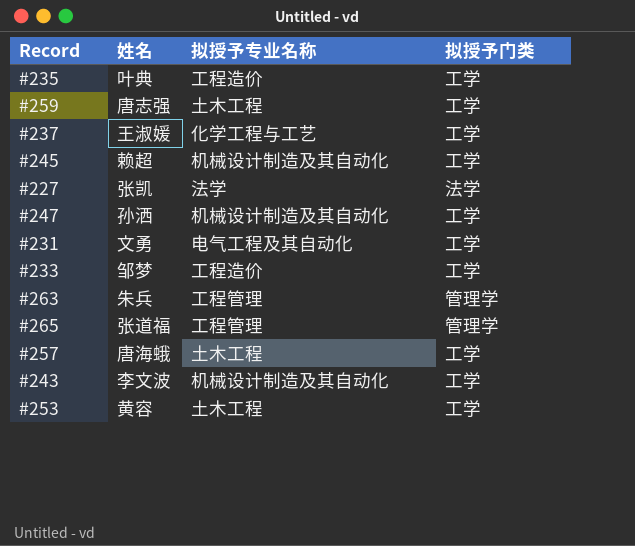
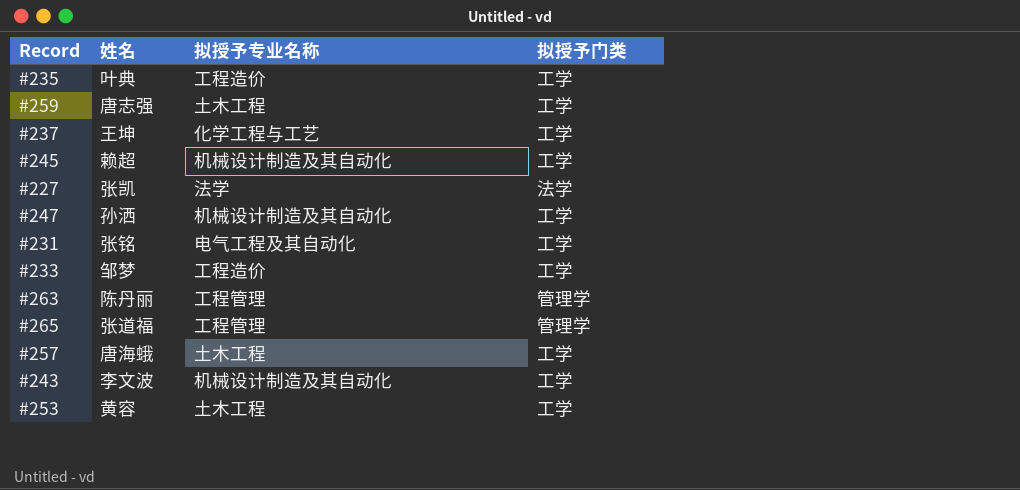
#237 | 姓名: 王淑媛 -> 王坤
#231 | 姓名: 文勇 -> 张铭
#263 | 姓名: 朱兵 -> 陈丹丽

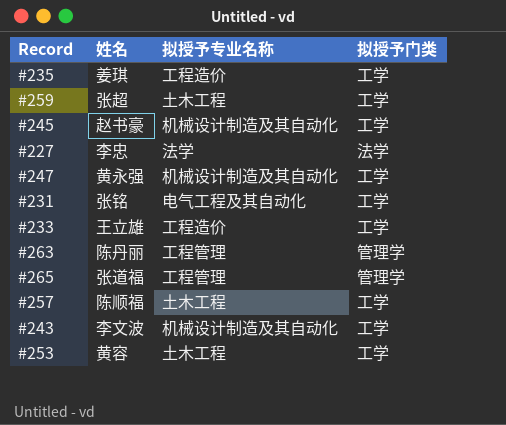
row #237: 王坤 | 化学工程与工艺 | 工学 -> none
#235 | 姓名: 叶典 -> 姜琪
#259 | 姓名: 唐志强 -> 张超
#245 | 姓名: 赖超 -> 赵书豪
#227 | 姓名: 张凯 -> 李忠
#247 | 姓名: 孙洒 -> 黄永强
#233 | 姓名: 邹梦 -> 王立雄
#257 | 姓名: 唐海蛾 -> 陈顺福

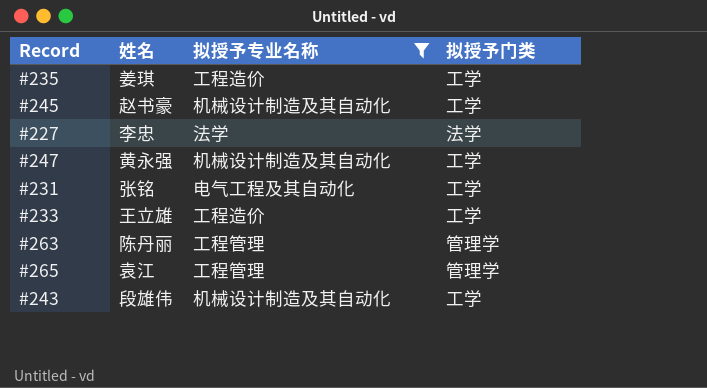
filter: none -> 拟授予专业名称 != 土木工程
#265 | 姓名: 张道福 -> 袁江
#243 | 姓名: 李文波 -> 段雄伟

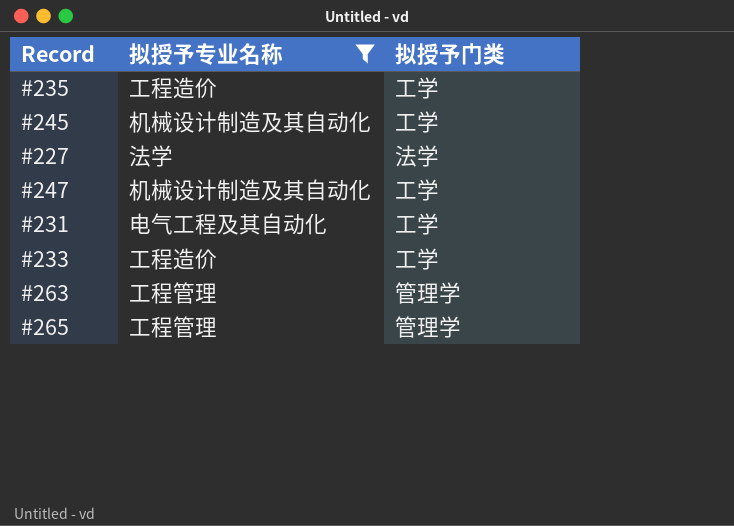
column 姓名 | position: 2 -> none
row #243: 段雄伟 | 机械设计制造及其自动化 | 工学 -> none

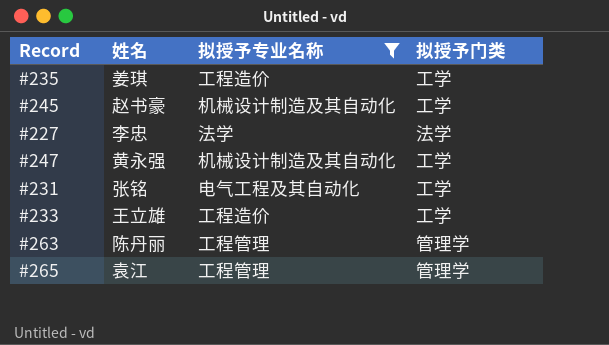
column 姓名 | position: none -> 2

